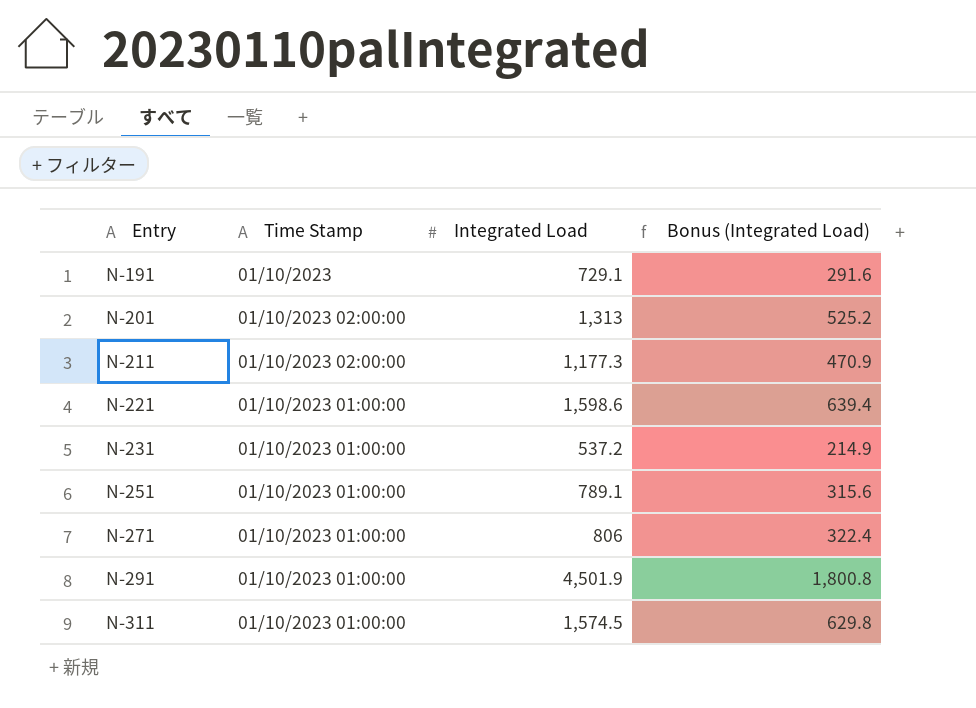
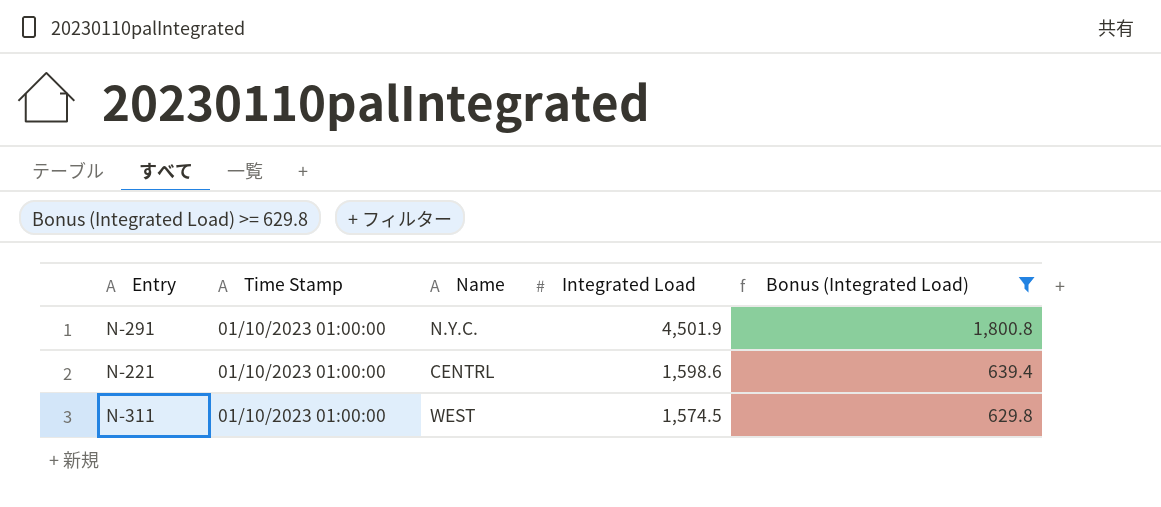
filter: none -> Bonus (Integrated Load) >= 629.8
row order: Entry ascending -> Integrated Load descending
column Name | position: none -> 3

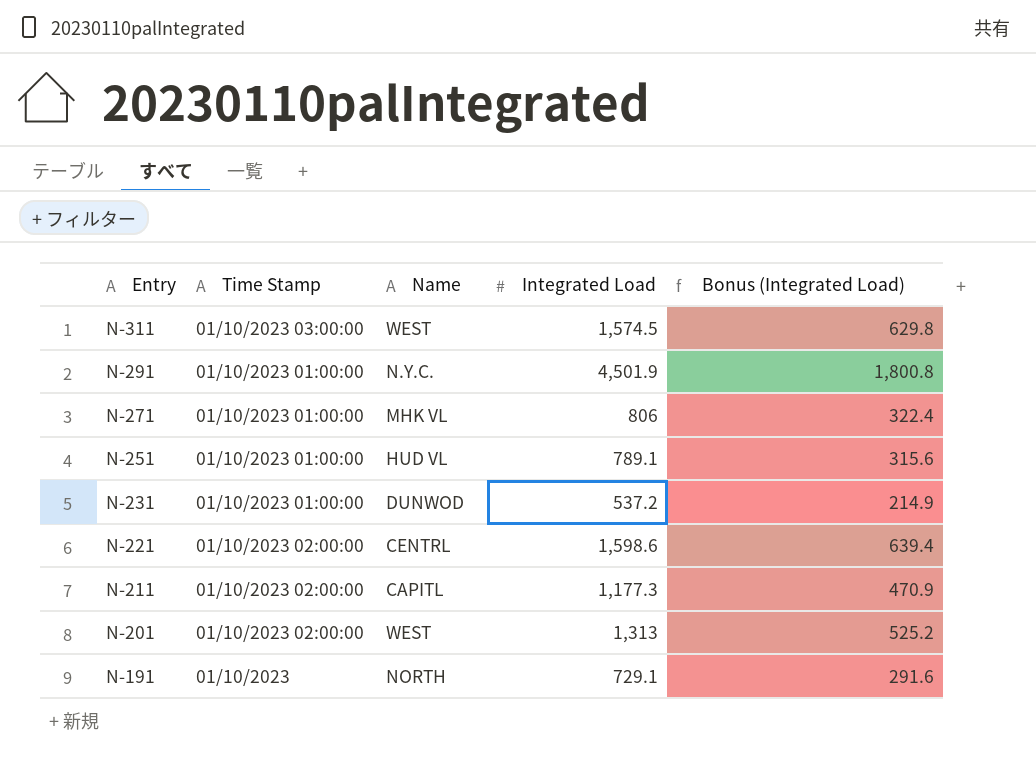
filter: Bonus (Integrated Load) >= 629.8 -> none
row order: Integrated Load descending -> Entry descending
N-311 | Time Stamp: 01/10/2023 01:00:00 -> 01/10/2023 03:00:00
N-221 | Time Stamp: 01/10/2023 01:00:00 -> 01/10/2023 02:00:00

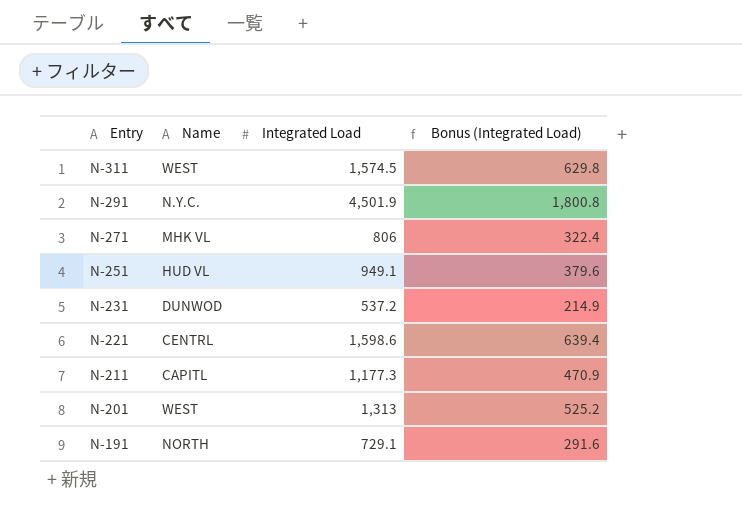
column Time Stamp | position: 2 -> none
N-251 | Integrated Load: 789.1 -> 949.1
N-251 | Bonus (Integrated Load): 315.6 -> 379.6

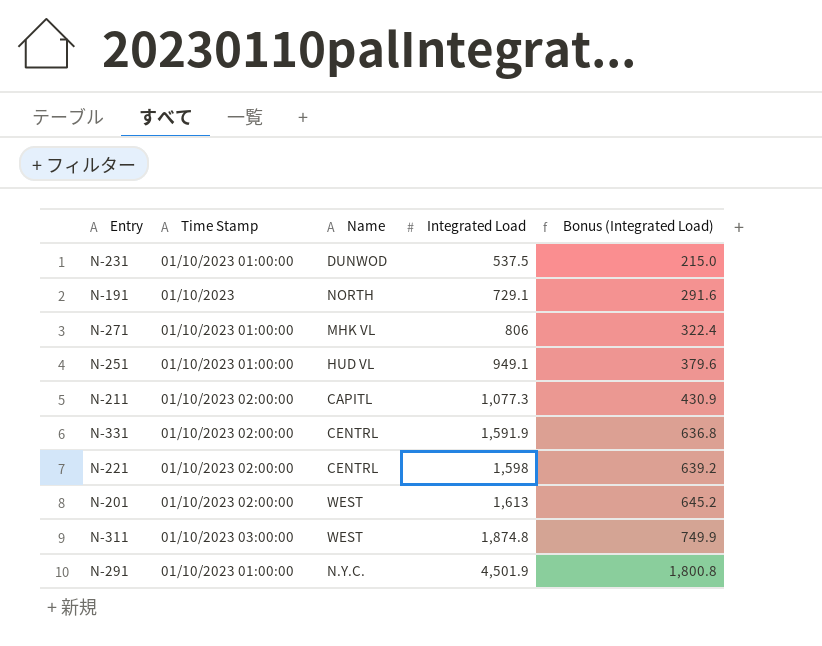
row order: Entry descending -> Integrated Load ascending
column Time Stamp | position: none -> 2
N-231 | Integrated Load: 537.2 -> 537.5
N-231 | Bonus (Integrated Load): 214.9 -> 215.0
N-211 | Integrated Load: 1,177.3 -> 1,077.3
N-211 | Bonus (Integrated Load): 470.9 -> 430.9
row N-331: none -> 01/10/2023 02:00:00 | CENTRL | 1,591.9 | 636.8
N-221 | Integrated Load: 1,598.6 -> 1,598
N-221 | Bonus (Integrated Load): 639.4 -> 639.2
N-201 | Integrated Load: 1,313 -> 1,613
N-201 | Bonus (Integrated Load): 525.2 -> 645.2
N-311 | Integrated Load: 1,574.5 -> 1,874.8
N-311 | Bonus (Integrated Load): 629.8 -> 749.9

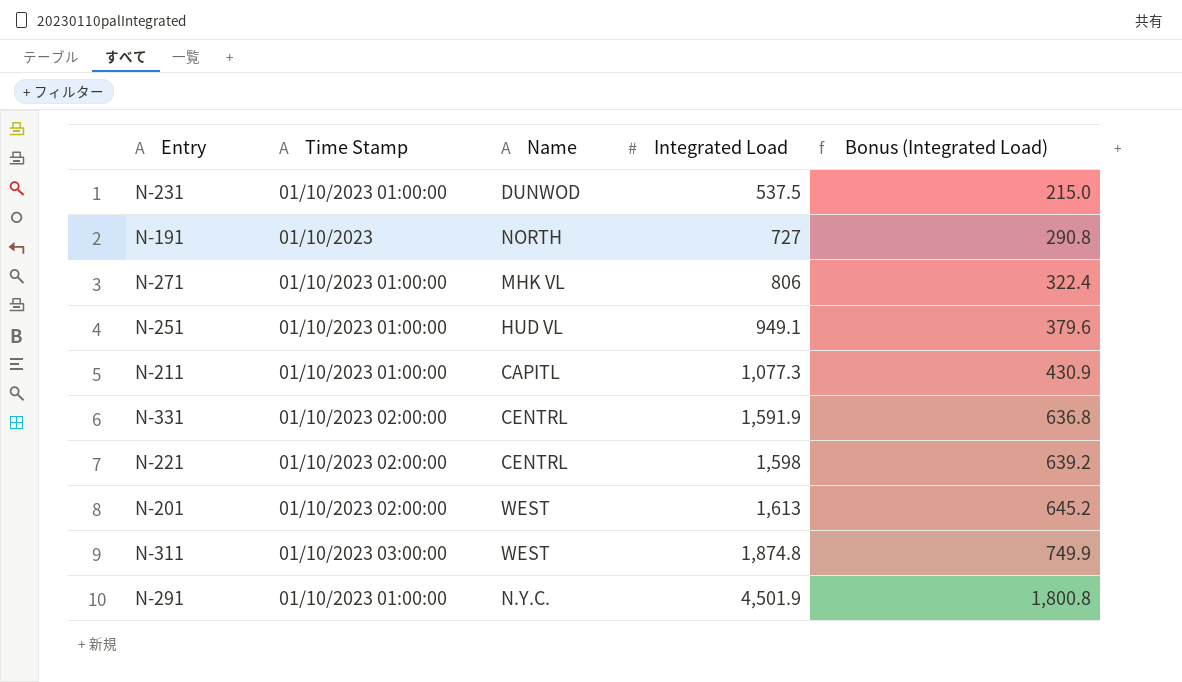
N-191 | Integrated Load: 729.1 -> 727
N-191 | Bonus (Integrated Load): 291.6 -> 290.8
N-211 | Time Stamp: 01/10/2023 02:00:00 -> 01/10/2023 01:00:00

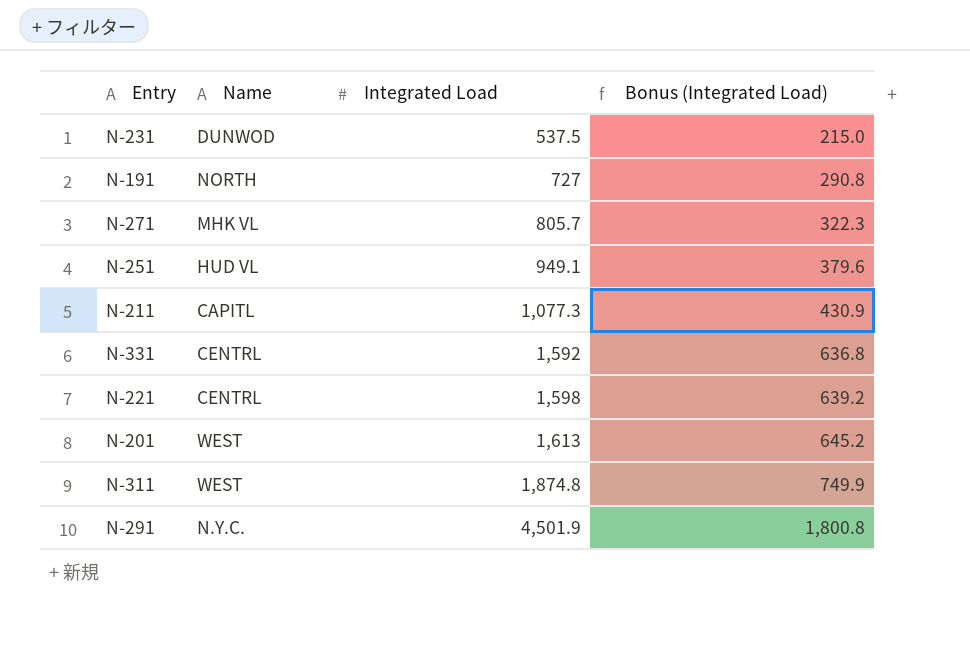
column Time Stamp | position: 2 -> none
N-271 | Integrated Load: 806 -> 805.7
N-271 | Bonus (Integrated Load): 322.4 -> 322.3
N-331 | Integrated Load: 1,591.9 -> 1,592

